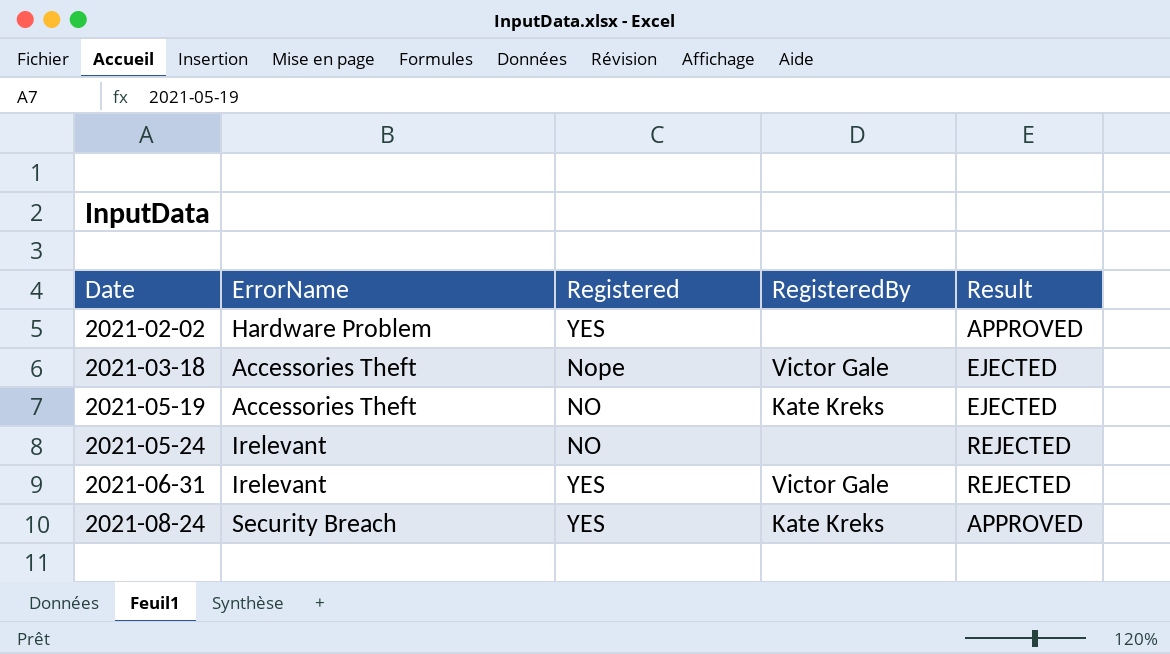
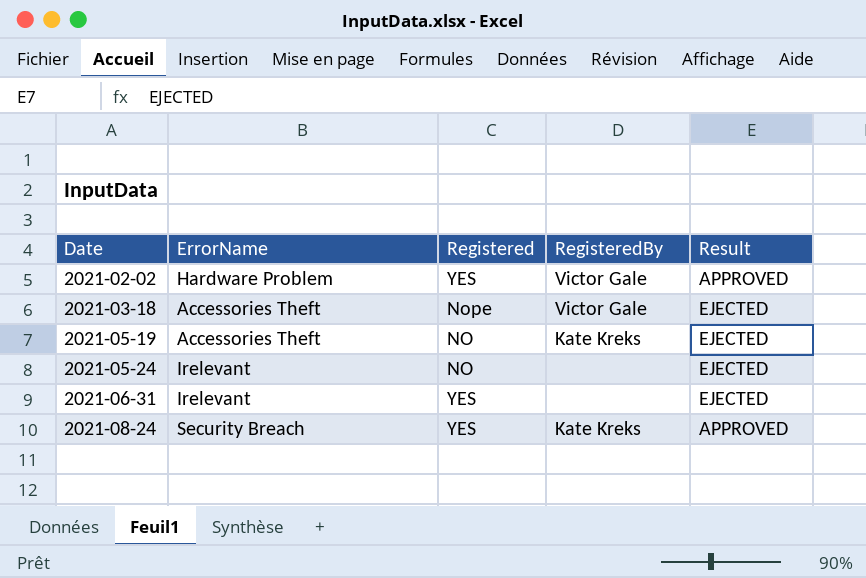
2021-02-02 | RegisteredBy: none -> Victor Gale
2021-05-24 | Result: REJECTED -> EJECTED
2021-06-31 | RegisteredBy: Victor Gale -> none
2021-06-31 | Result: REJECTED -> EJECTED

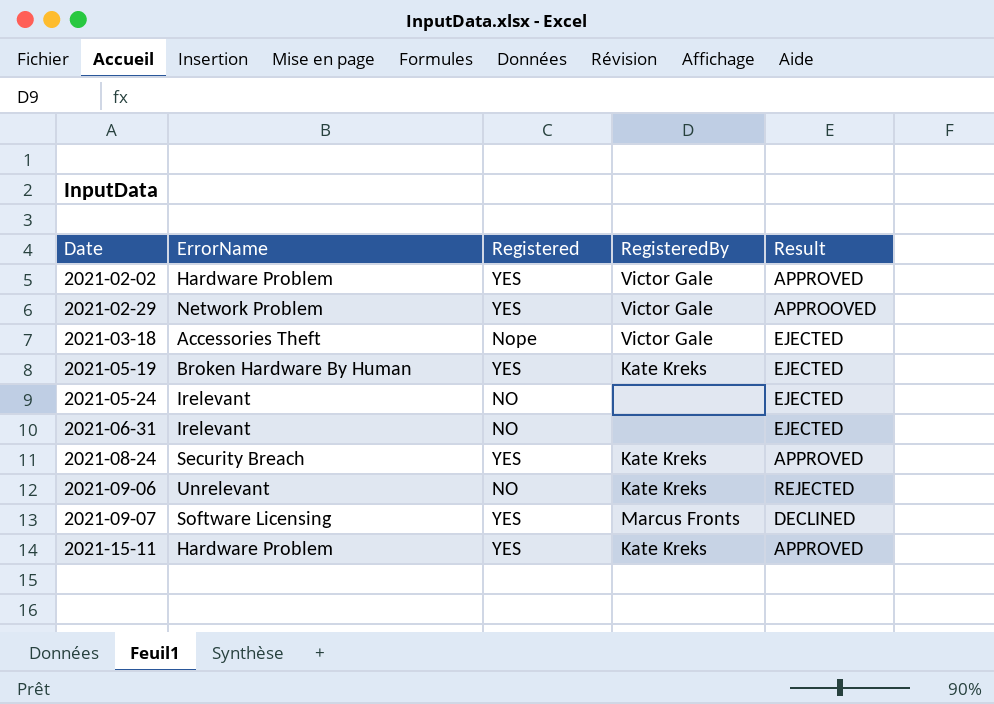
row 2021-02-29: none -> Network Problem | YES | Victor Gale | APPROOVED
2021-05-19 | ErrorName: Accessories Theft -> Broken Hardware By Human
2021-05-19 | Registered: NO -> YES
2021-06-31 | Registered: YES -> NO
row 2021-09-06: none -> Unrelevant | NO | Kate Kreks | REJECTED
row 2021-09-07: none -> Software Licensing | YES | Marcus Fronts | DECLINED
row 2021-15-11: none -> Hardware Problem | YES | Kate Kreks | APPROVED

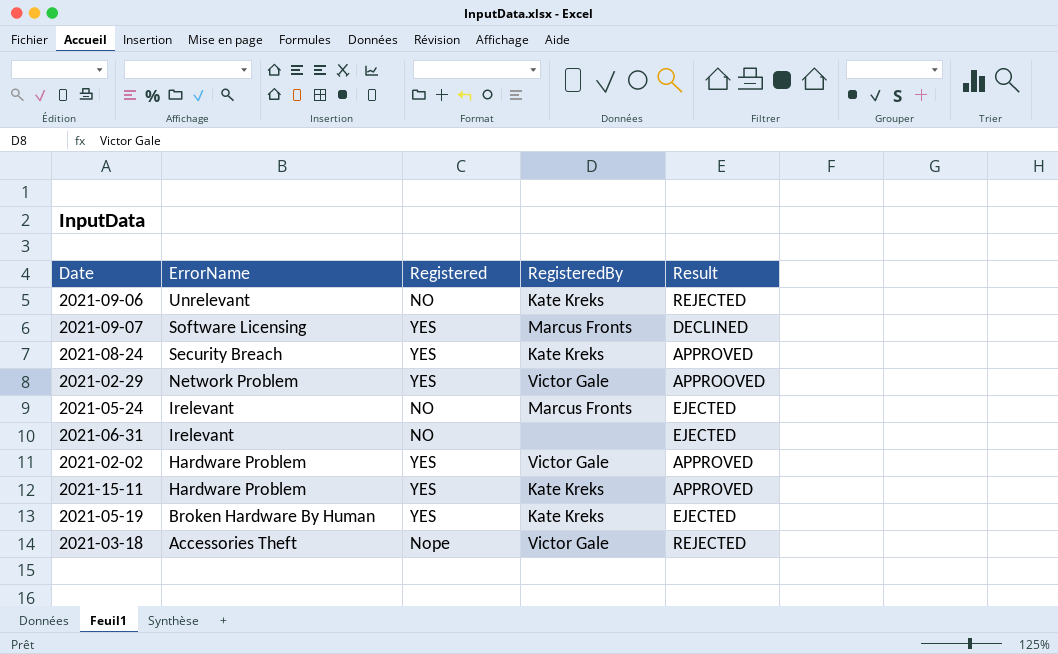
row order: Date ascending -> ErrorName descending
2021-05-24 | RegisteredBy: none -> Marcus Fronts
2021-03-18 | Result: EJECTED -> REJECTED

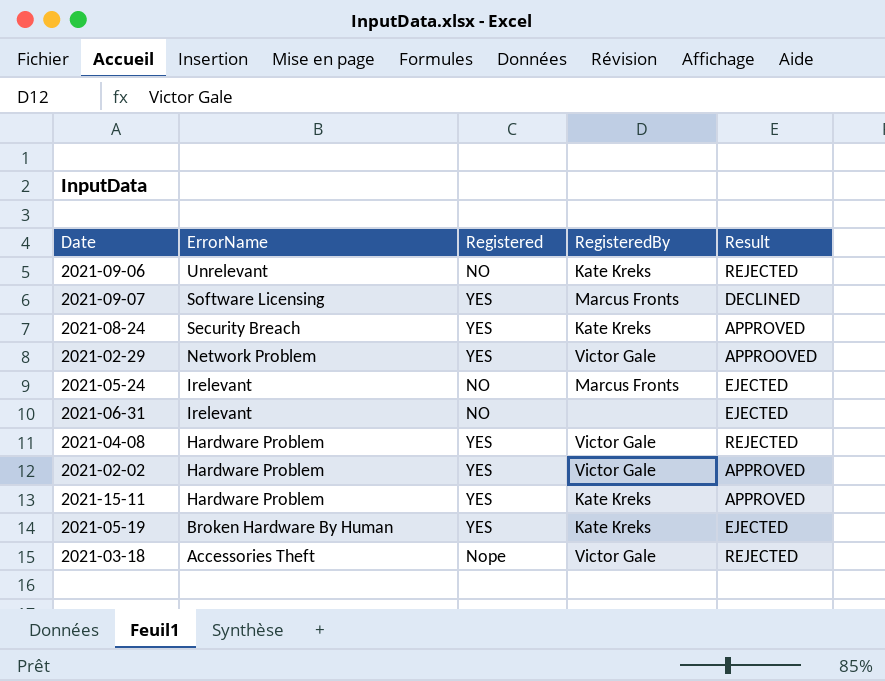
row 2021-04-08: none -> Hardware Problem | YES | Victor Gale | REJECTED

